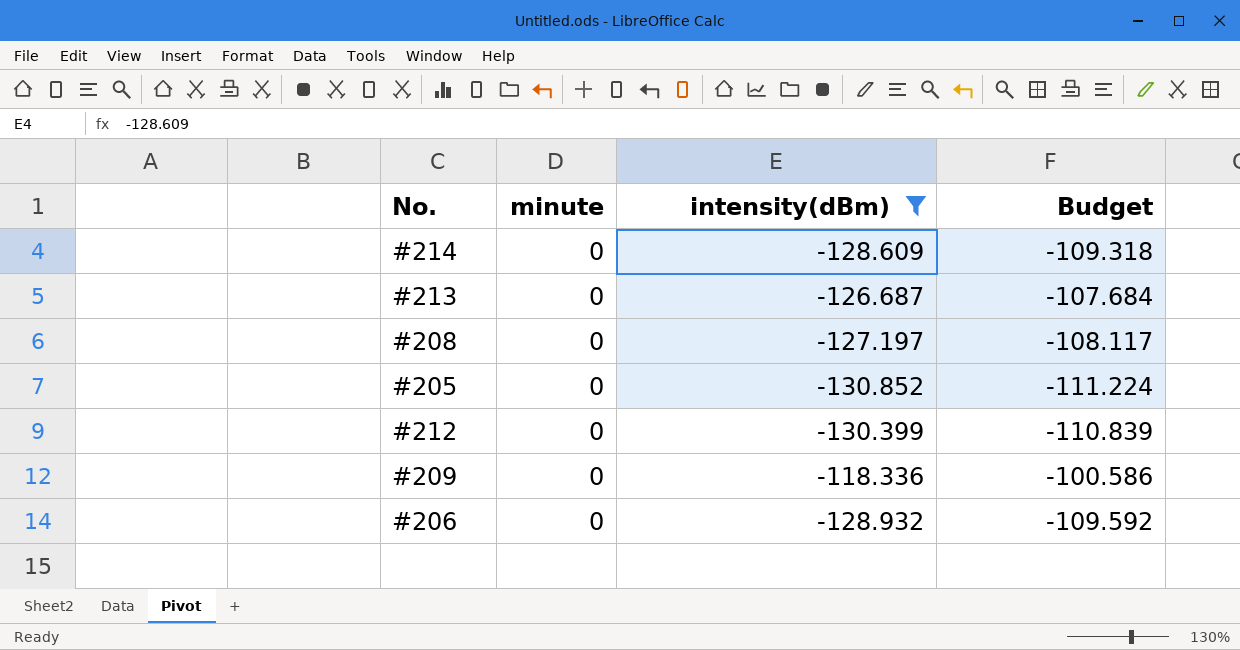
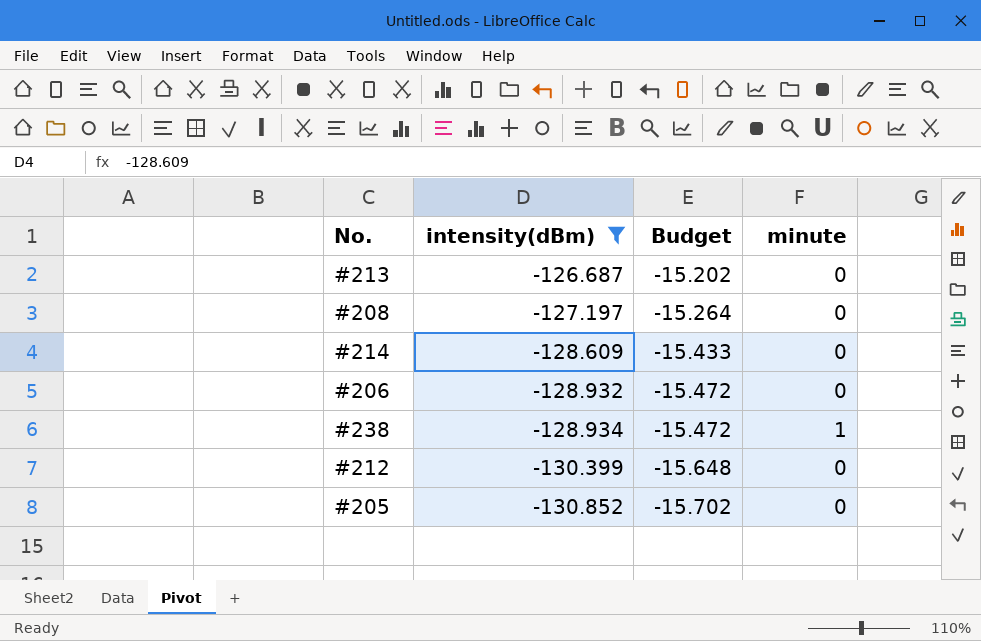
row order: none -> intensity(dBm) descending
column Budget | formula: [intensity(dBm)] * 0.85 -> [intensity(dBm)] * 0.12
column minute | position: 2 -> 4
row #209: 0 | -118.336 | -100.586 -> none
row #238: none -> -128.934 | -15.472 | 1

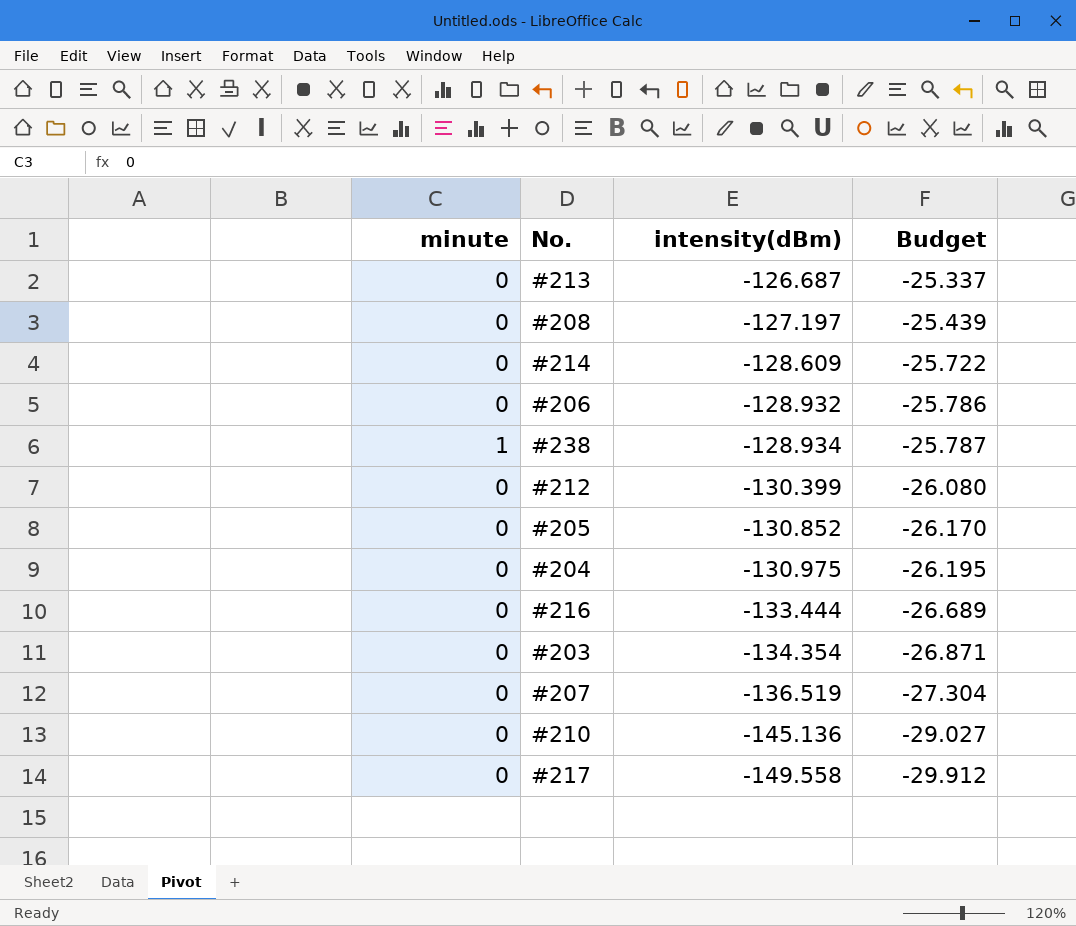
filter: intensity(dBm) >= -130.852 -> none
column minute | position: 4 -> 1
column Budget | formula: [intensity(dBm)] * 0.12 -> [intensity(dBm)] * 0.2

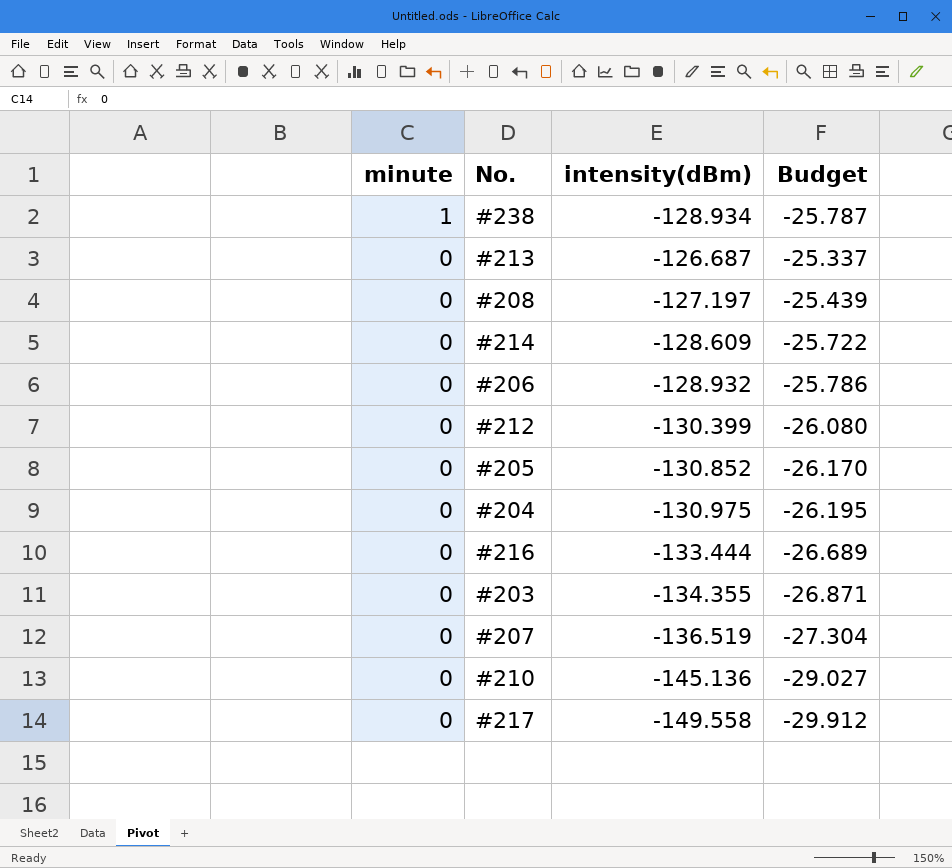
row order: intensity(dBm) descending -> minute descending
#203 | intensity(dBm): -134.354 -> -134.355

